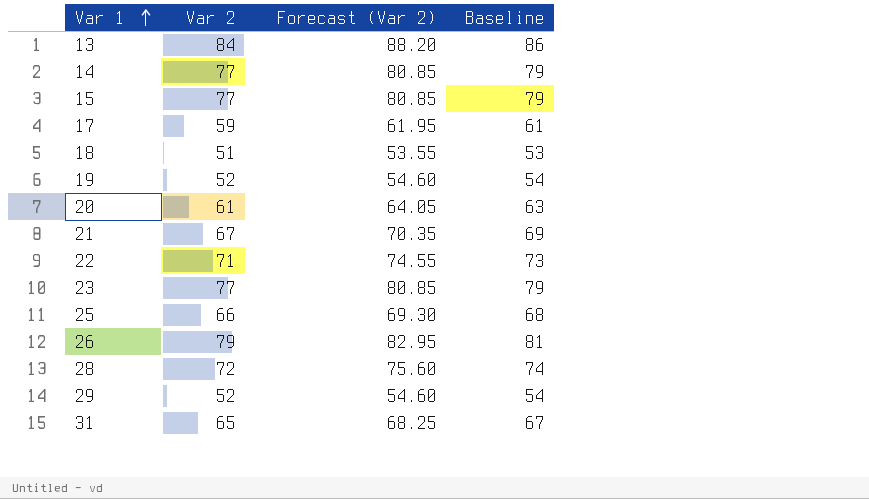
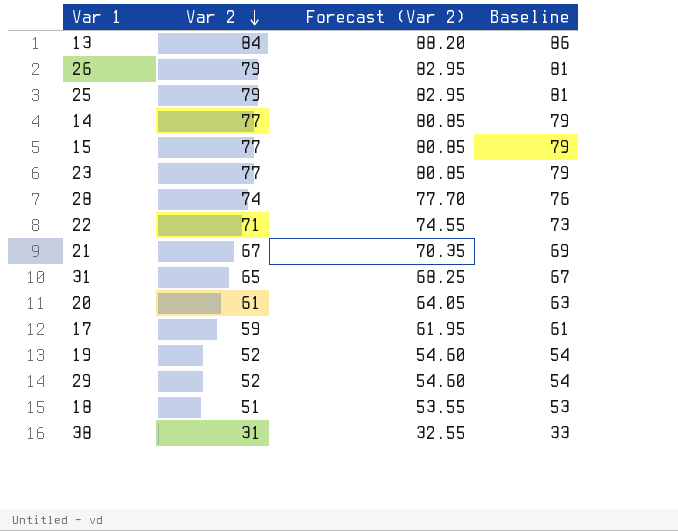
row order: Var 1 ascending -> Var 2 descending
25 | Var 2: 66 -> 79
25 | Forecast (Var 2): 69.30 -> 82.95
25 | Baseline: 68 -> 81
28 | Var 2: 72 -> 74
28 | Forecast (Var 2): 75.60 -> 77.70
28 | Baseline: 74 -> 76
row 38: none -> 31 | 32.55 | 33

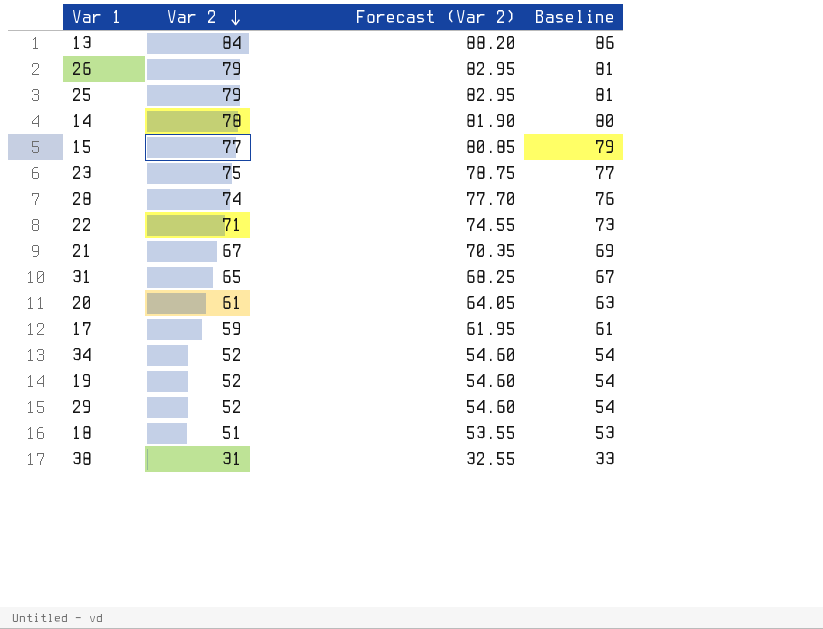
14 | Var 2: 77 -> 78
14 | Forecast (Var 2): 80.85 -> 81.90
14 | Baseline: 79 -> 80
23 | Var 2: 77 -> 75
23 | Forecast (Var 2): 80.85 -> 78.75
23 | Baseline: 79 -> 77
row 34: none -> 52 | 54.60 | 54

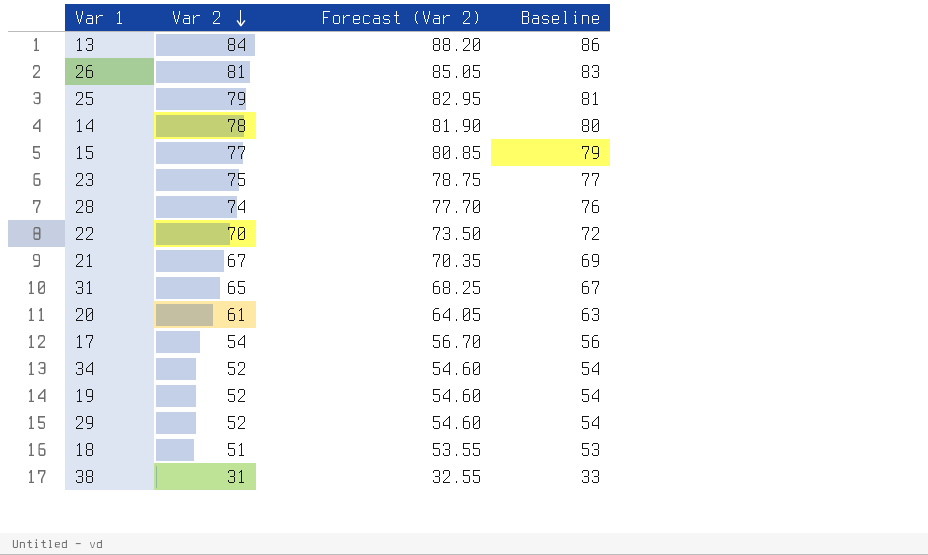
26 | Var 2: 79 -> 81
26 | Forecast (Var 2): 82.95 -> 85.05
26 | Baseline: 81 -> 83
22 | Var 2: 71 -> 70
22 | Forecast (Var 2): 74.55 -> 73.50
22 | Baseline: 73 -> 72
17 | Var 2: 59 -> 54
17 | Forecast (Var 2): 61.95 -> 56.70
17 | Baseline: 61 -> 56

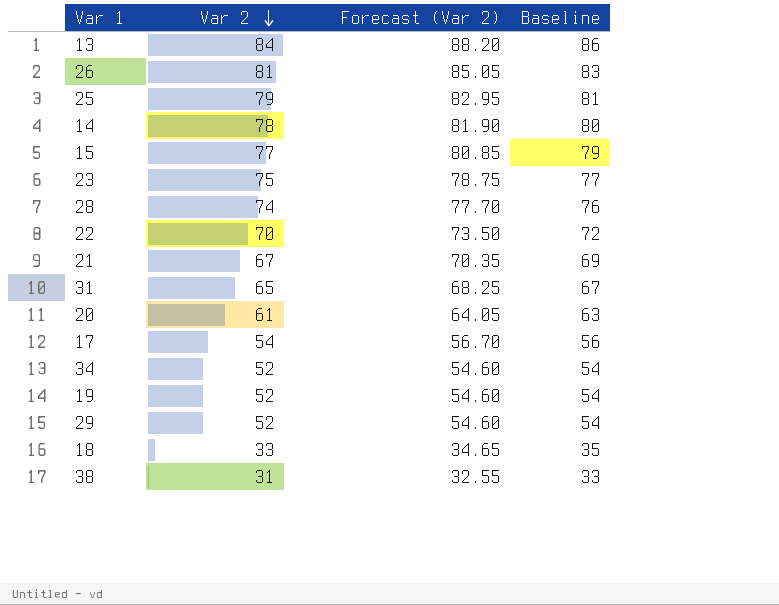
18 | Var 2: 51 -> 33
18 | Forecast (Var 2): 53.55 -> 34.65
18 | Baseline: 53 -> 35

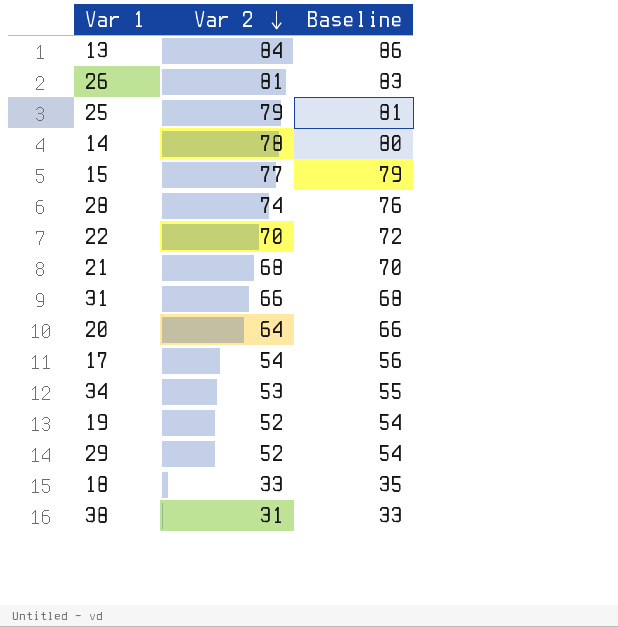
column Forecast (Var 2) | formula: [Var 2] * 1.05 -> none
row 23: 75 | 78.75 | 77 -> none
21 | Var 2: 67 -> 68
21 | Baseline: 69 -> 70
31 | Var 2: 65 -> 66
31 | Baseline: 67 -> 68
20 | Var 2: 61 -> 64
20 | Baseline: 63 -> 66
34 | Var 2: 52 -> 53
34 | Baseline: 54 -> 55

